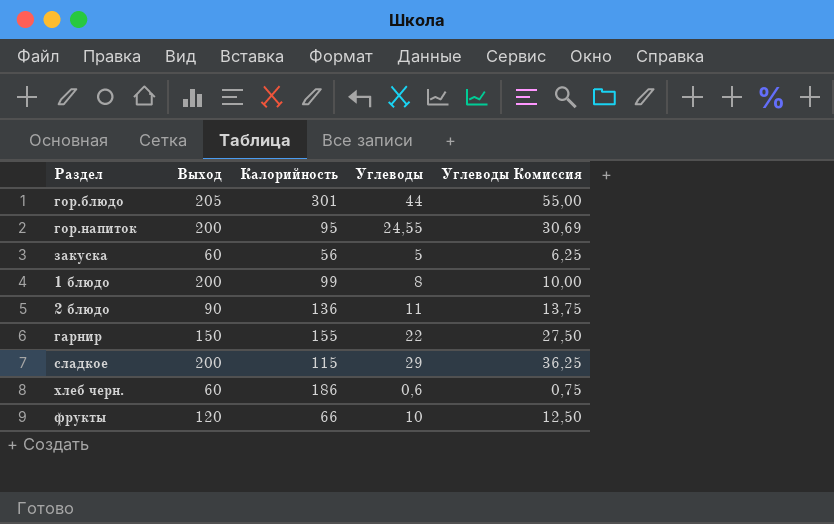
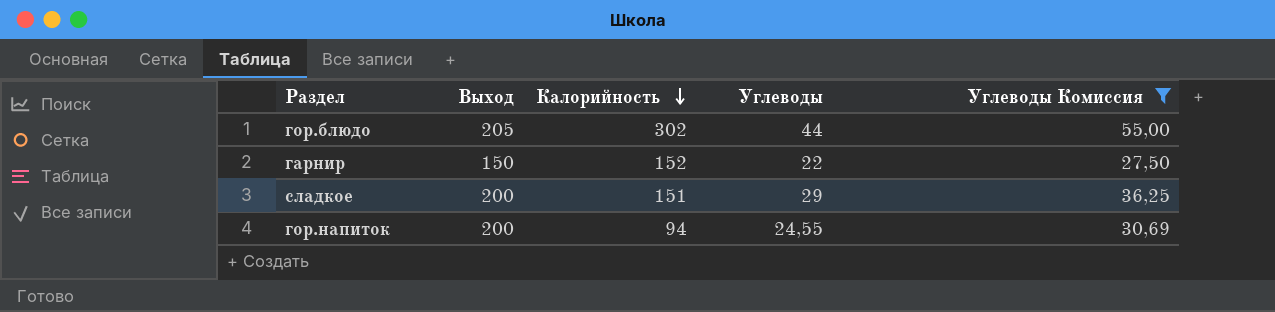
filter: none -> Углеводы Комиссия >= 27,50
row order: none -> Калорийность descending
гор.блюдо | Калорийность: 301 -> 302
гарнир | Калорийность: 155 -> 152
сладкое | Калорийность: 115 -> 151
гор.напиток | Калорийность: 95 -> 94

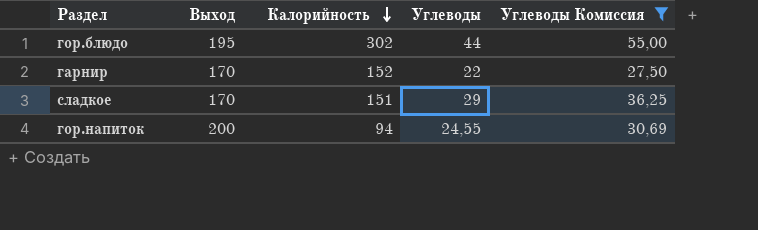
гор.блюдо | Выход: 205 -> 195
гарнир | Выход: 150 -> 170
сладкое | Выход: 200 -> 170

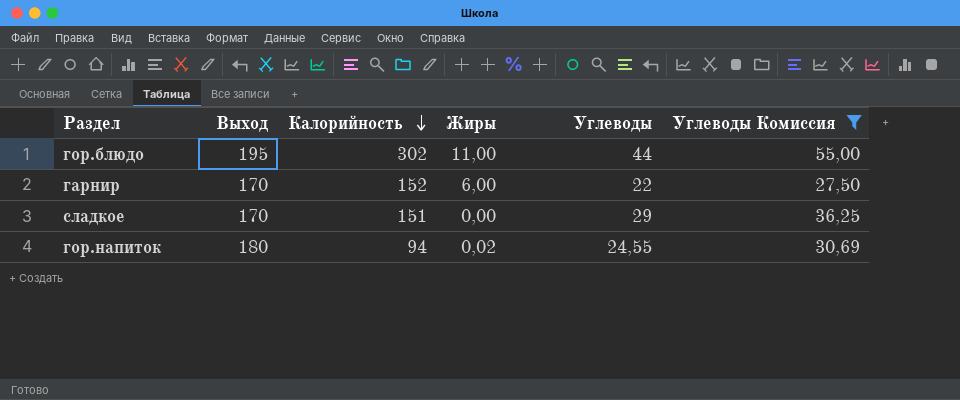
column Жиры | position: none -> 4
гор.напиток | Выход: 200 -> 180

